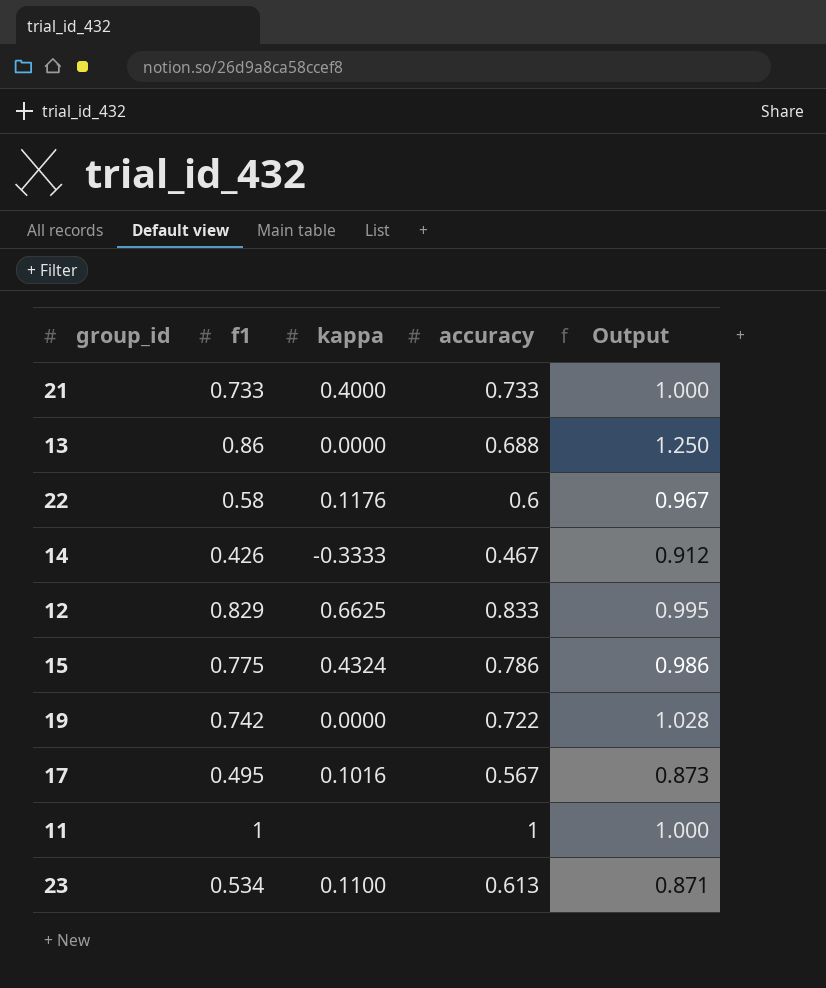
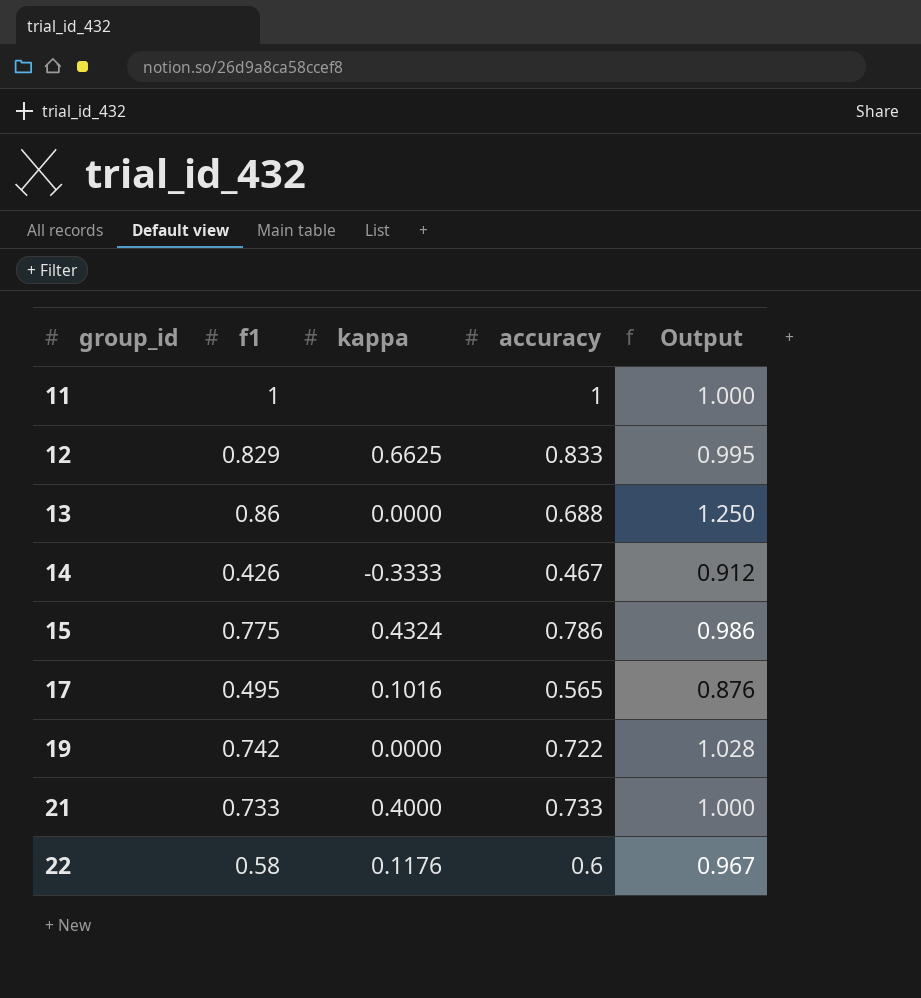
row order: none -> group_id ascending
row 23: 0.534 | 0.1100 | 0.613 | 0.871 -> none
17 | accuracy: 0.567 -> 0.565
17 | Output: 0.873 -> 0.876

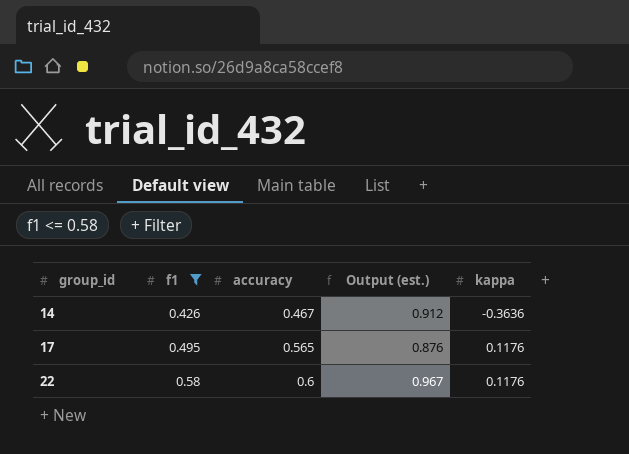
filter: none -> f1 <= 0.58
column name: Output -> Output (est.)
column kappa | position: 3 -> 5
14 | kappa: -0.3333 -> -0.3636
17 | kappa: 0.1016 -> 0.1176

